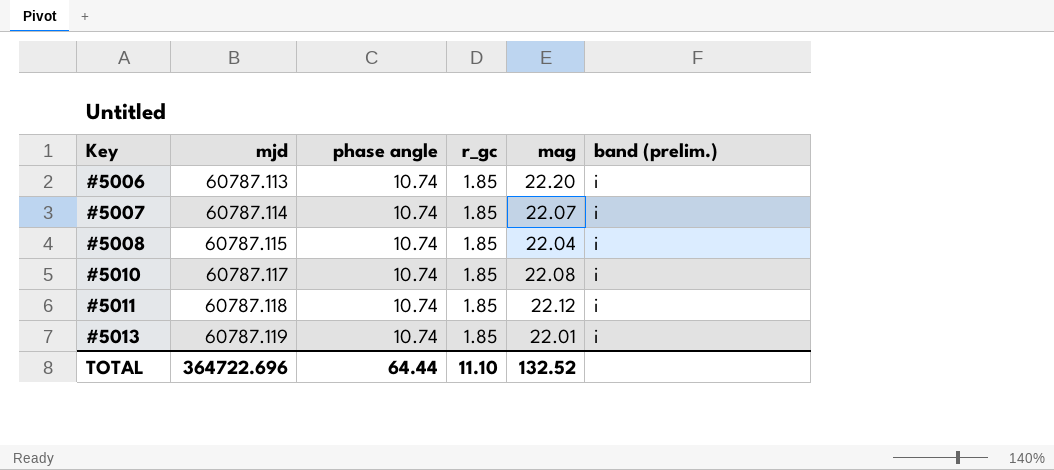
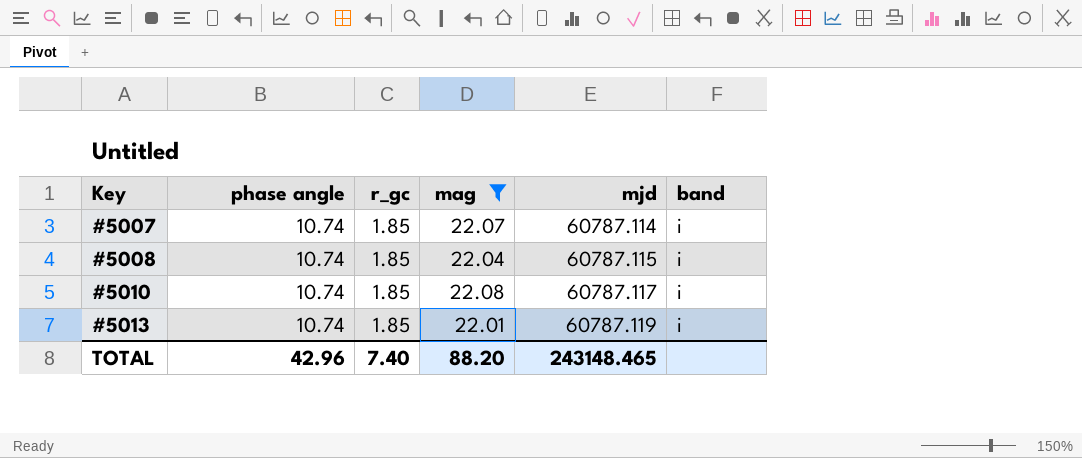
filter: none -> mag <= 22.08
column mjd | position: 2 -> 5
column name: band (prelim.) -> band
TOTAL | phase angle: 64.44 -> 42.96
TOTAL | r_gc: 11.10 -> 7.40
TOTAL | mag: 132.52 -> 88.20
TOTAL | mjd: 364722.696 -> 243148.465

